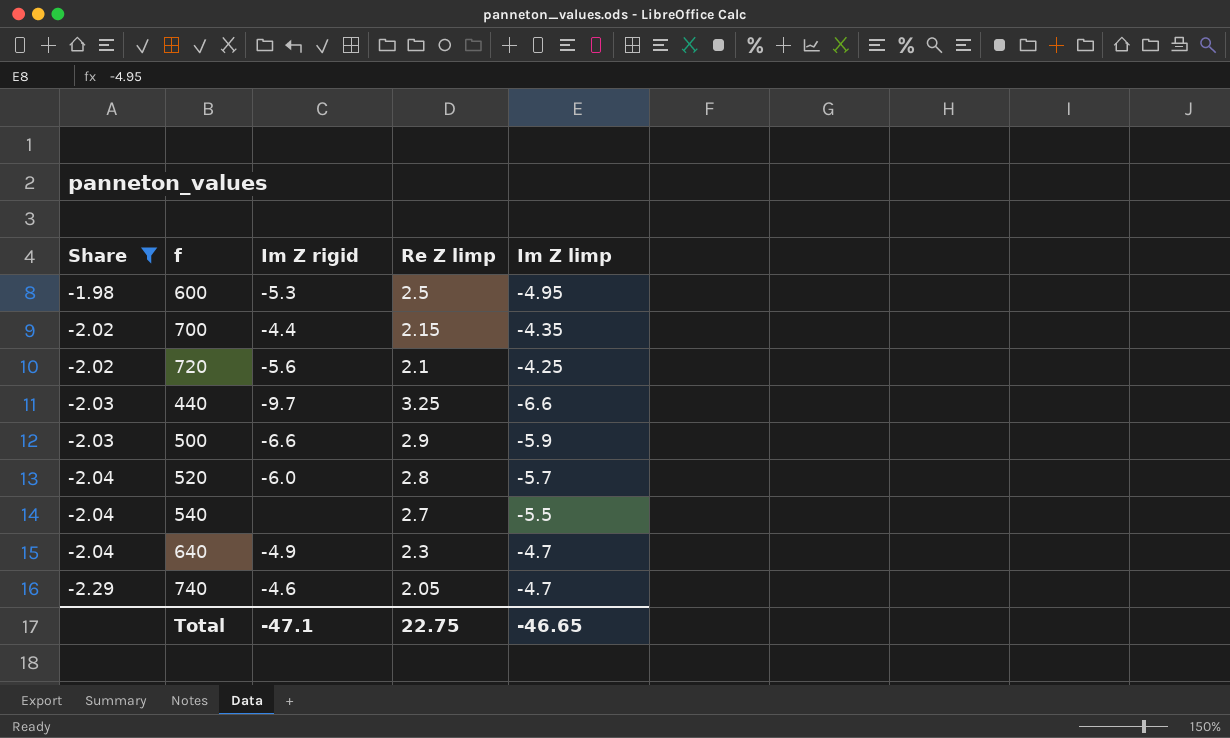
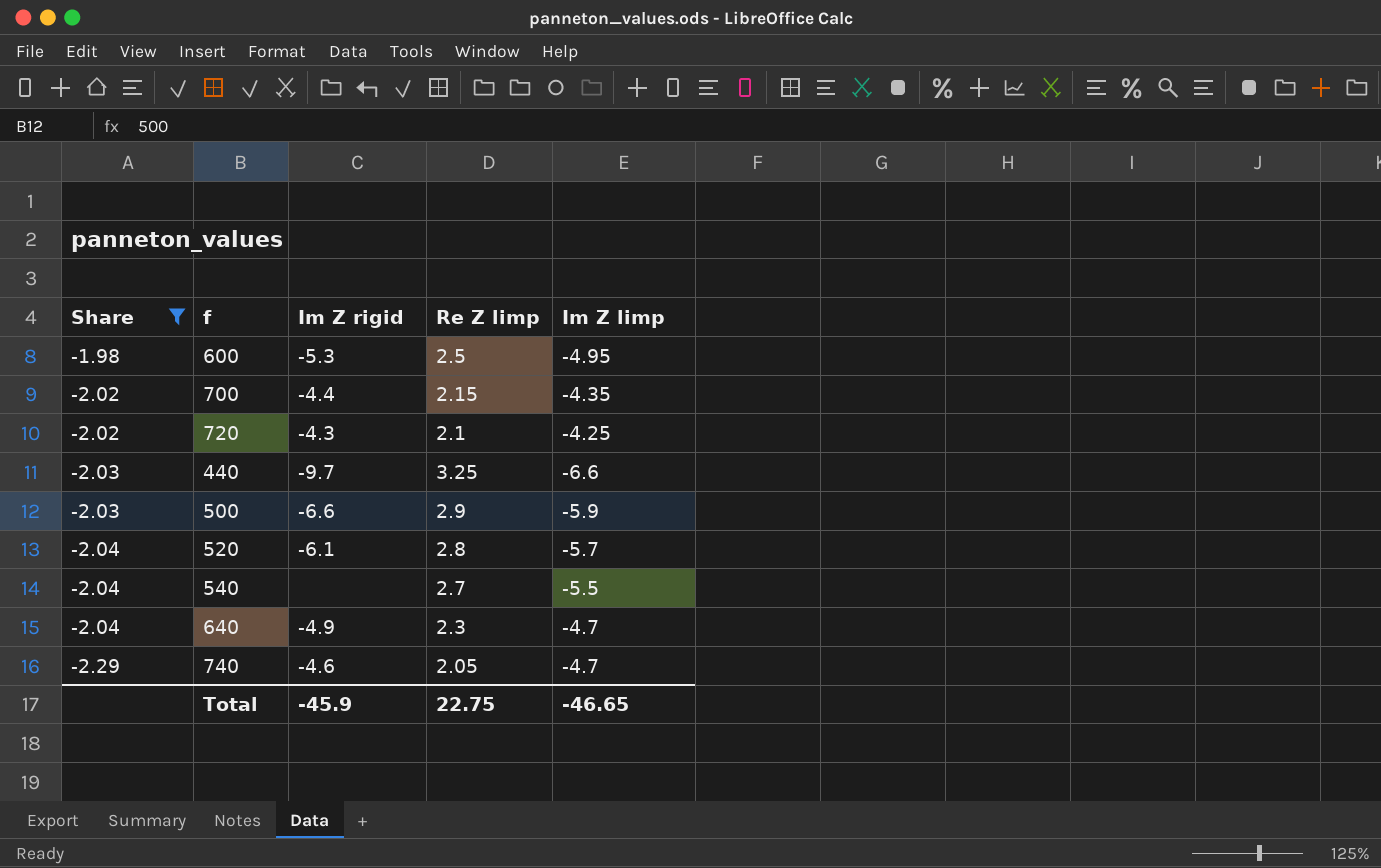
720 | Im Z rigid: -5.6 -> -4.3
520 | Im Z rigid: -6.0 -> -6.1
Total | Im Z rigid: -47.1 -> -45.9

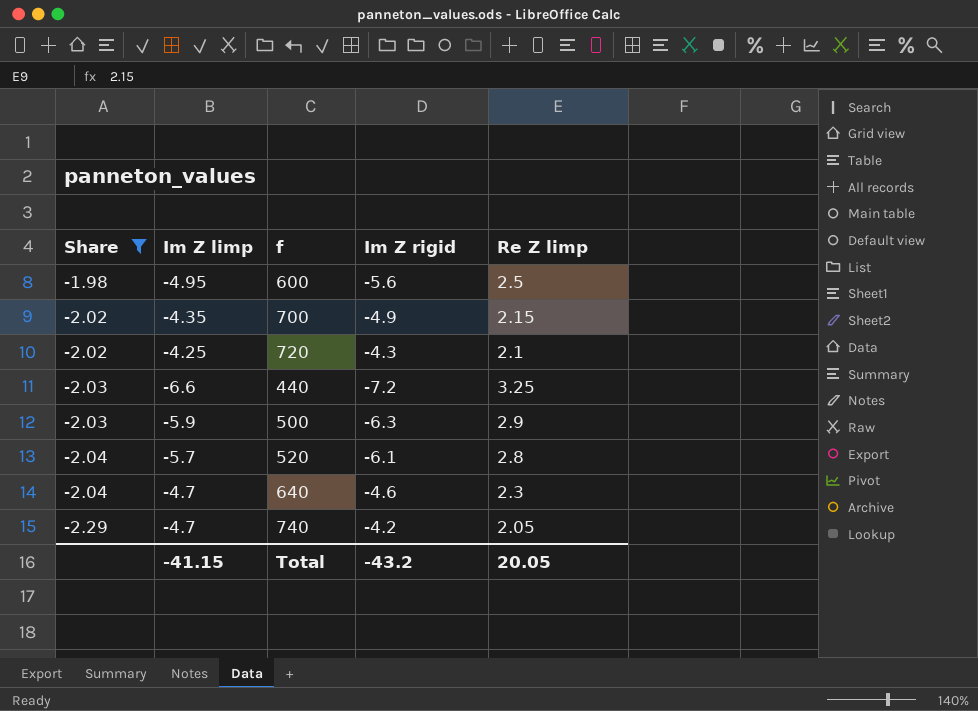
column Im Z limp | position: 5 -> 2
row 540: -2.04 | none | 2.7 | -5.5 -> none
600 | Im Z rigid: -5.3 -> -5.6
700 | Im Z rigid: -4.4 -> -4.9
440 | Im Z rigid: -9.7 -> -7.2
500 | Im Z rigid: -6.6 -> -6.3
640 | Im Z rigid: -4.9 -> -4.6
740 | Im Z rigid: -4.6 -> -4.2
Total | Im Z limp: -46.65 -> -41.15
Total | Im Z rigid: -45.9 -> -43.2
Total | Re Z limp: 22.75 -> 20.05

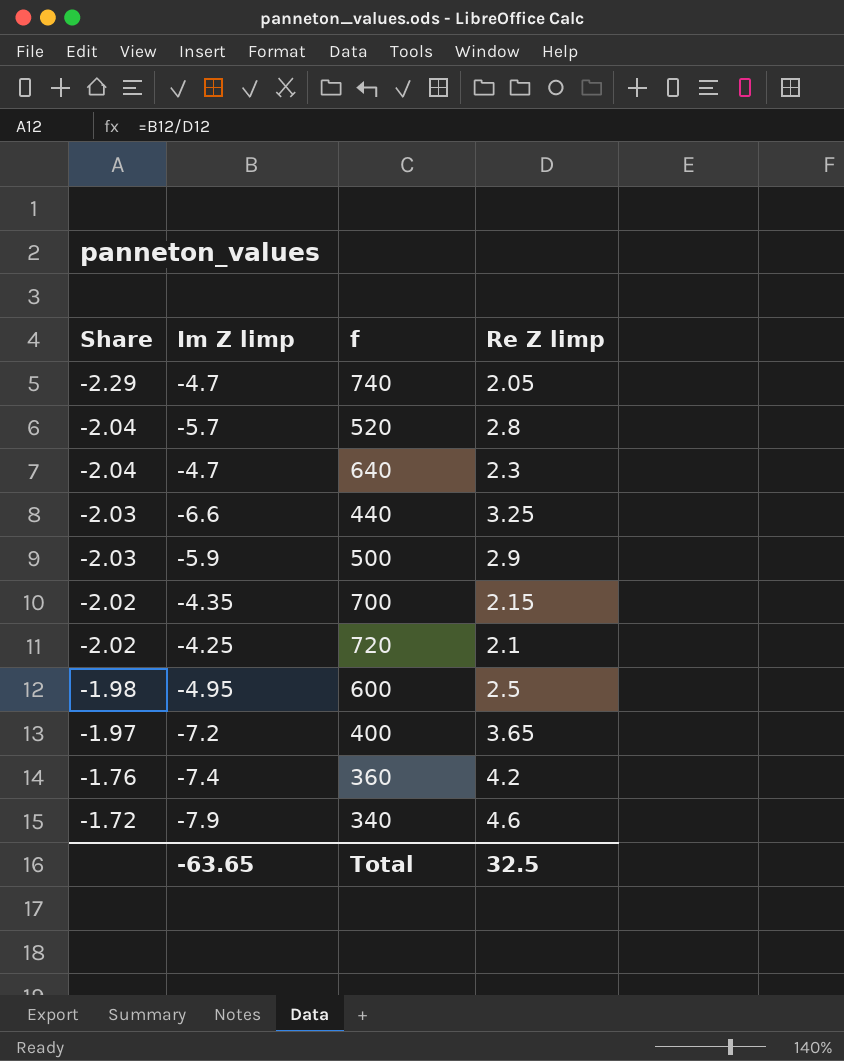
filter: Share <= -1.98 -> none
row order: Share descending -> Share ascending
column Im Z rigid | position: 4 -> none
Total | Im Z limp: -41.15 -> -63.65
Total | Re Z limp: 20.05 -> 32.5

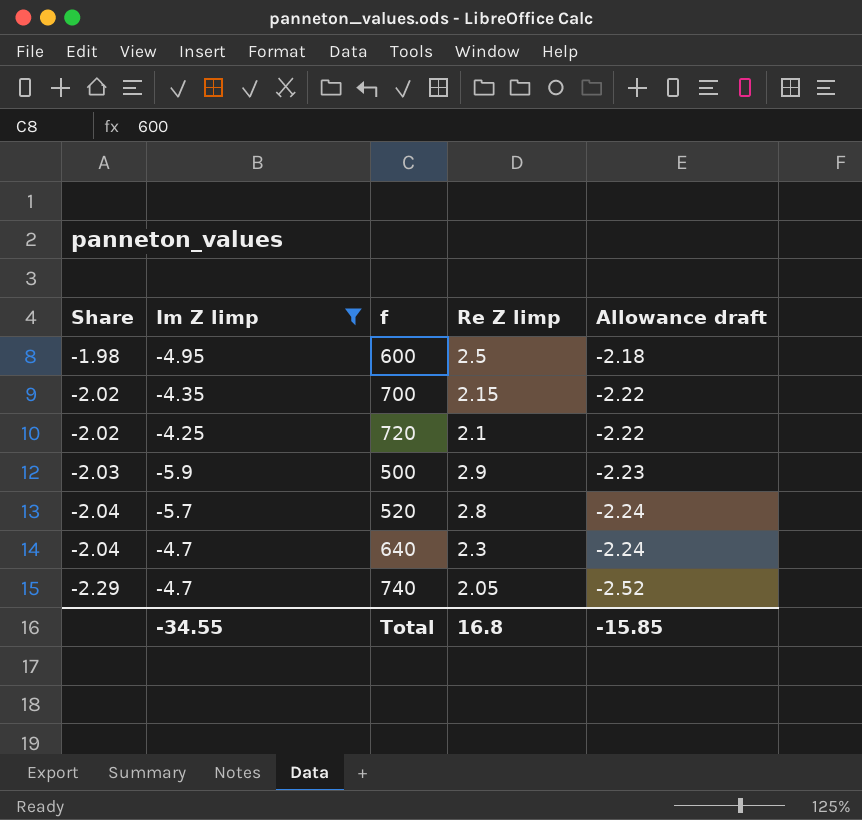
filter: none -> Im Z limp >= -5.9
row order: Share ascending -> Share descending
column Allowance draft | formula: none -> [Share] * 1.1
Total | Im Z limp: -63.65 -> -34.55
Total | Re Z limp: 32.5 -> 16.8

